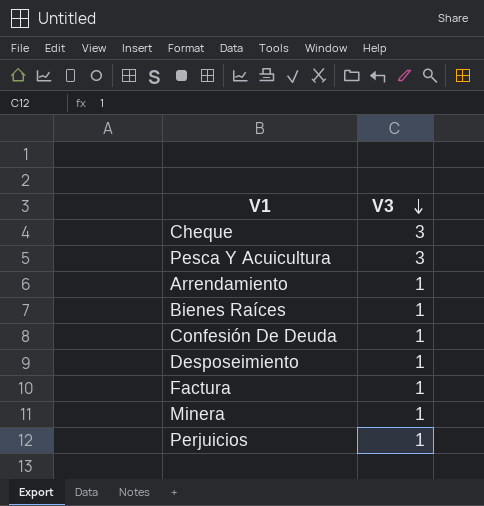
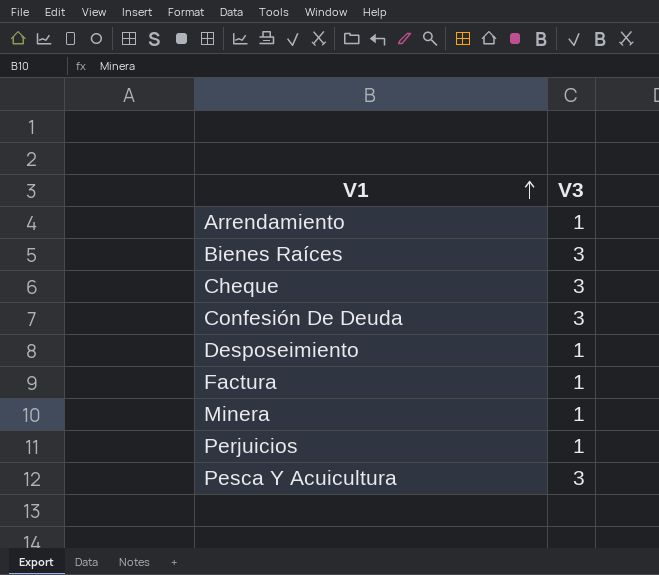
row order: V3 descending -> V1 ascending
Bienes Raíces | V3: 1 -> 3
Confesión De Deuda | V3: 1 -> 3

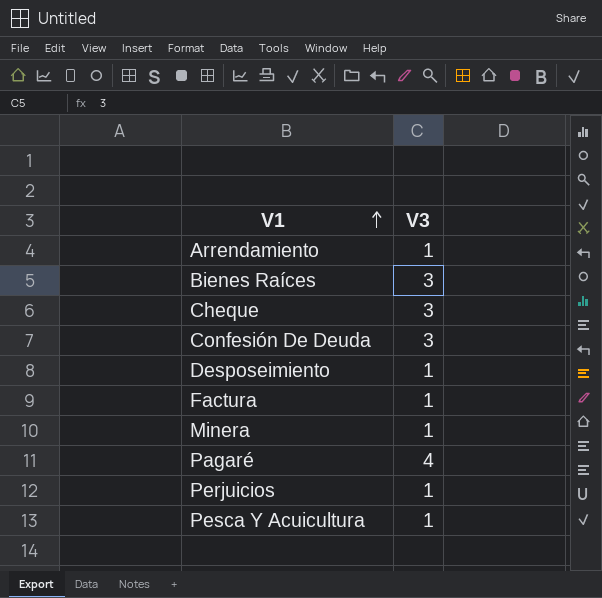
row Pagaré: none -> 4
Pesca Y Acuicultura | V3: 3 -> 1

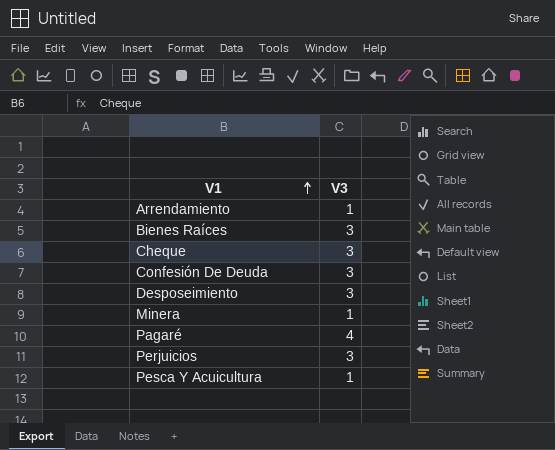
row Factura: 1 -> none
Desposeimiento | V3: 1 -> 3
Perjuicios | V3: 1 -> 3

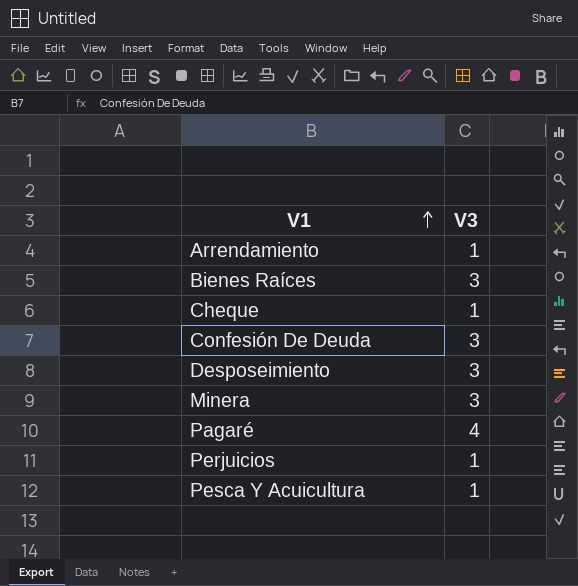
Cheque | V3: 3 -> 1
Minera | V3: 1 -> 3
Perjuicios | V3: 3 -> 1

